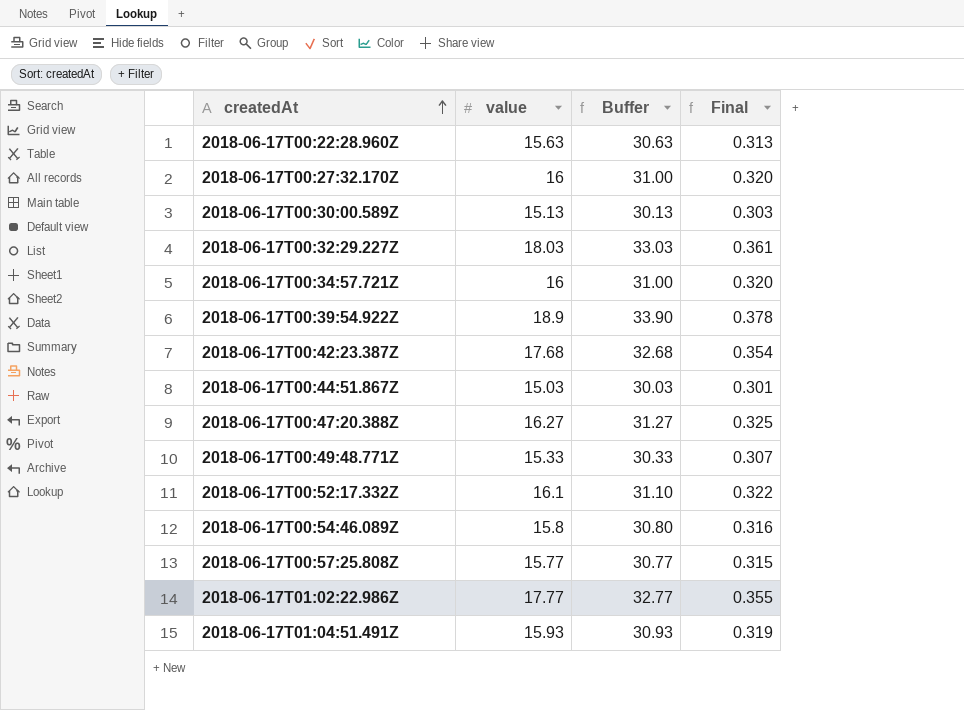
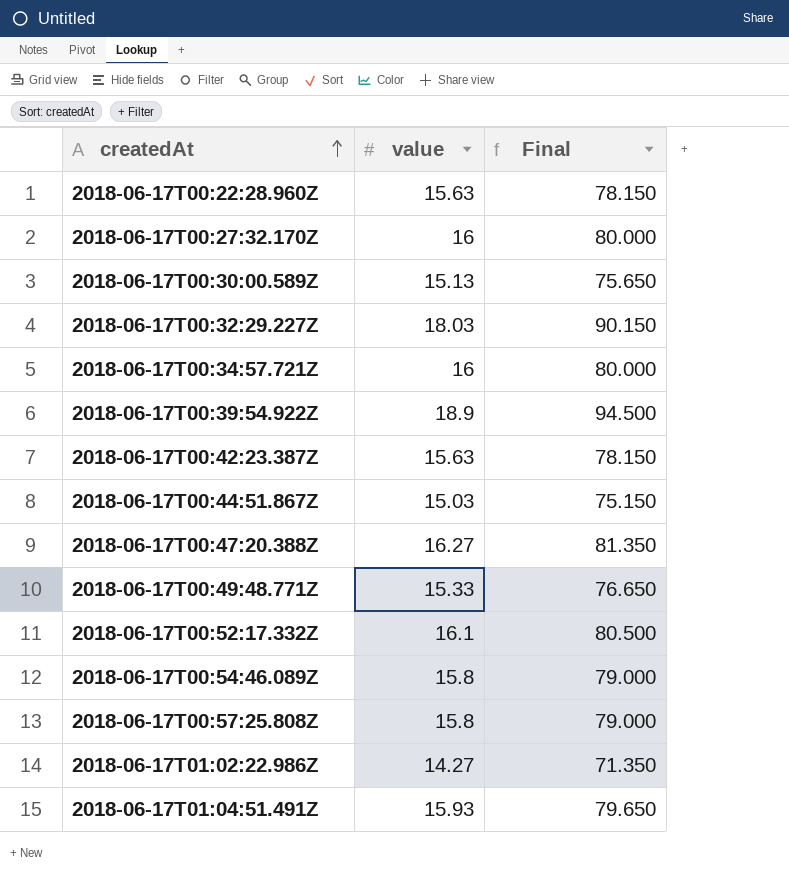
column Buffer | formula: [value] + 15 -> none
column Final | formula: [value] * 0.02 -> [value] * 5
2018-06-17T00:42:23.387Z | value: 17.68 -> 15.63
2018-06-17T00:57:25.808Z | value: 15.77 -> 15.8
2018-06-17T01:02:22.986Z | value: 17.77 -> 14.27

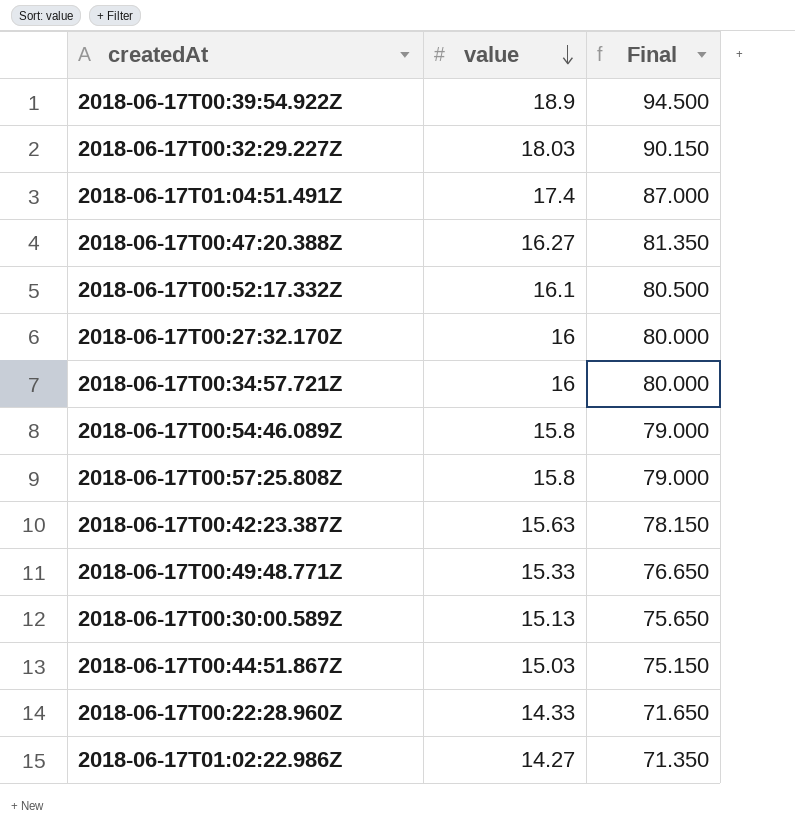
row order: createdAt ascending -> value descending
2018-06-17T01:04:51.491Z | value: 15.93 -> 17.4
2018-06-17T01:04:51.491Z | Final: 79.650 -> 87.000
2018-06-17T00:22:28.960Z | value: 15.63 -> 14.33
2018-06-17T00:22:28.960Z | Final: 78.150 -> 71.650

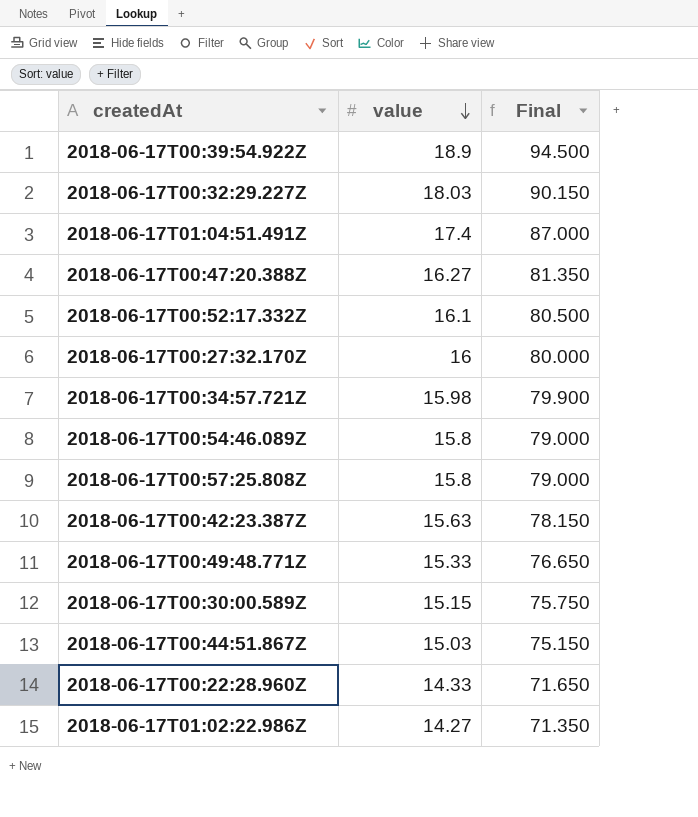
2018-06-17T00:34:57.721Z | value: 16 -> 15.98
2018-06-17T00:34:57.721Z | Final: 80.000 -> 79.900
2018-06-17T00:30:00.589Z | value: 15.13 -> 15.15
2018-06-17T00:30:00.589Z | Final: 75.650 -> 75.750

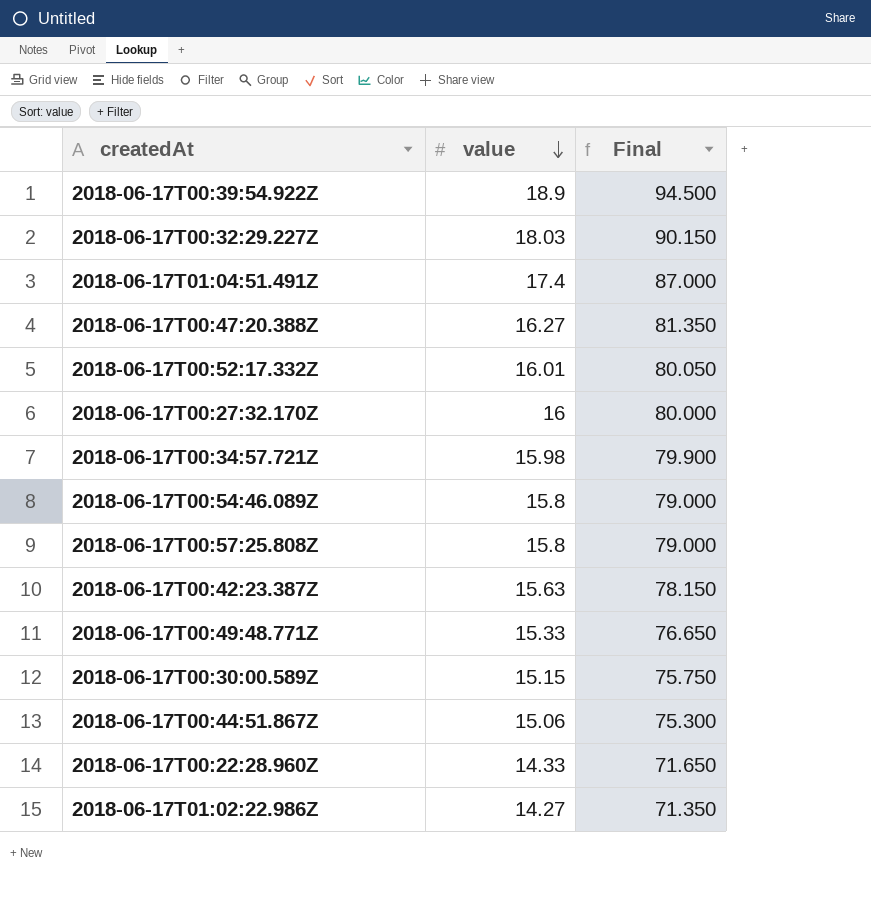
2018-06-17T00:52:17.332Z | value: 16.1 -> 16.01
2018-06-17T00:52:17.332Z | Final: 80.500 -> 80.050
2018-06-17T00:44:51.867Z | value: 15.03 -> 15.06
2018-06-17T00:44:51.867Z | Final: 75.150 -> 75.300

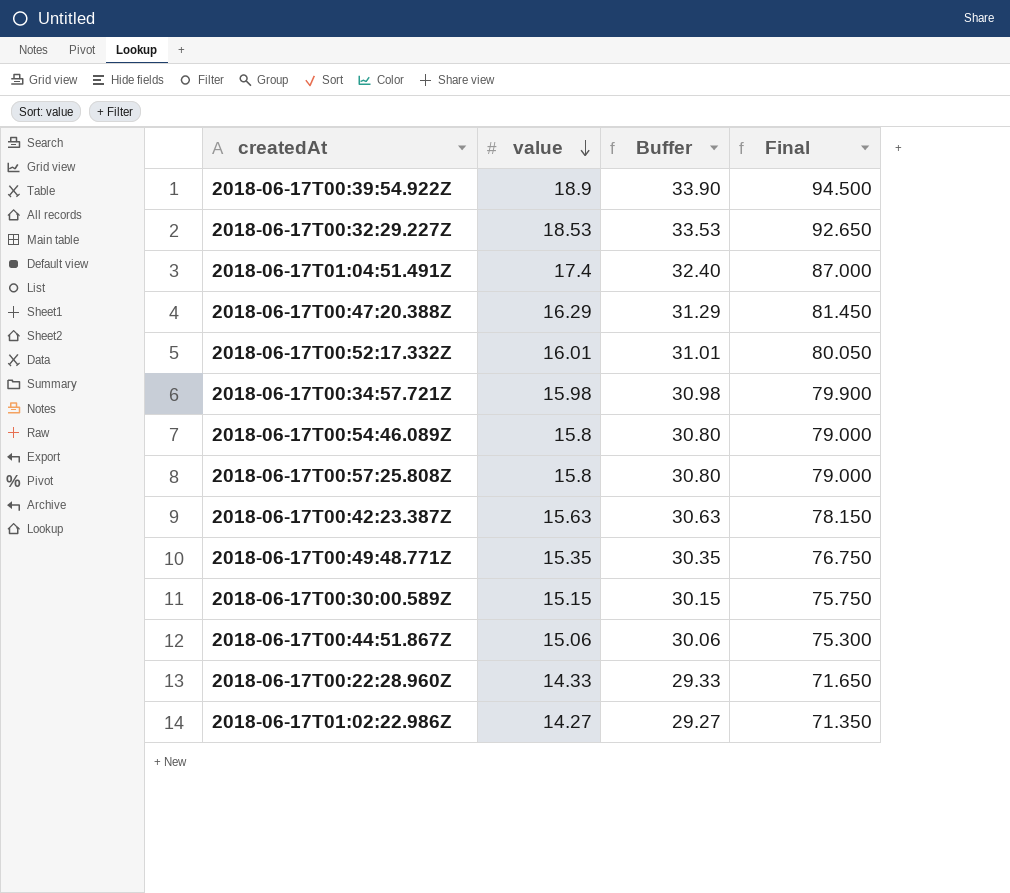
column Buffer | formula: none -> [value] + 15
row 2018-06-17T00:27:32.170Z: 16 | 80.000 -> none
2018-06-17T00:32:29.227Z | value: 18.03 -> 18.53
2018-06-17T00:32:29.227Z | Final: 90.150 -> 92.650
2018-06-17T00:47:20.388Z | value: 16.27 -> 16.29
2018-06-17T00:47:20.388Z | Final: 81.350 -> 81.450
2018-06-17T00:49:48.771Z | value: 15.33 -> 15.35
2018-06-17T00:49:48.771Z | Final: 76.650 -> 76.750

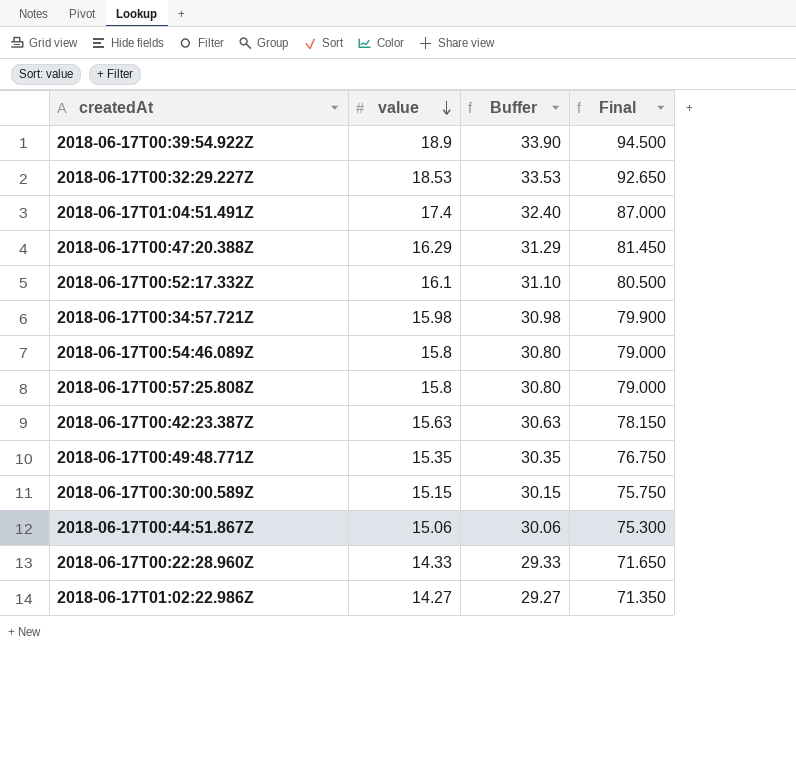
2018-06-17T00:52:17.332Z | value: 16.01 -> 16.1
2018-06-17T00:52:17.332Z | Buffer: 31.01 -> 31.10
2018-06-17T00:52:17.332Z | Final: 80.050 -> 80.500

